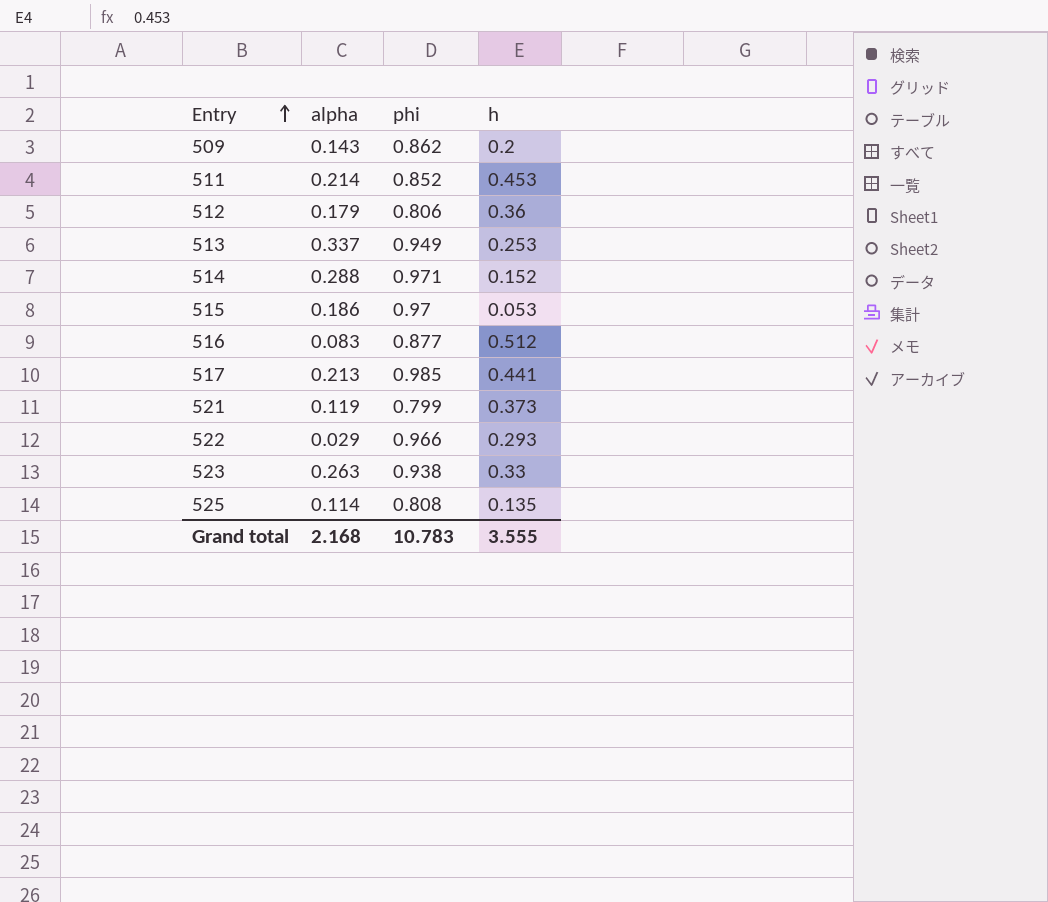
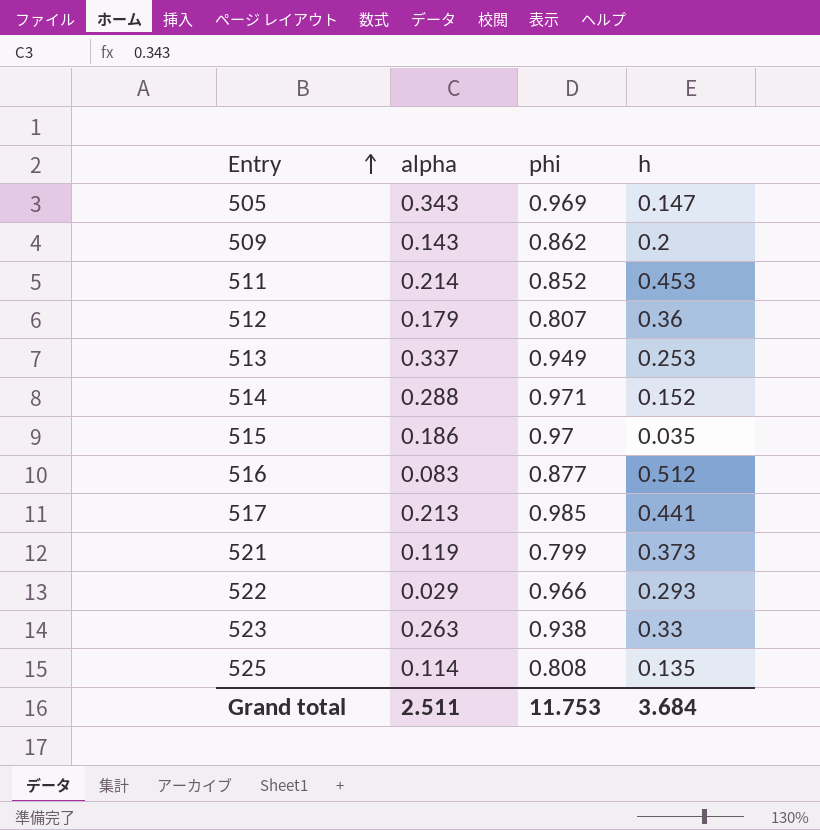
row 505: none -> 0.343 | 0.969 | 0.147
512 | phi: 0.806 -> 0.807
515 | h: 0.053 -> 0.035
Grand total | alpha: 2.168 -> 2.511
Grand total | phi: 10.783 -> 11.753
Grand total | h: 3.555 -> 3.684

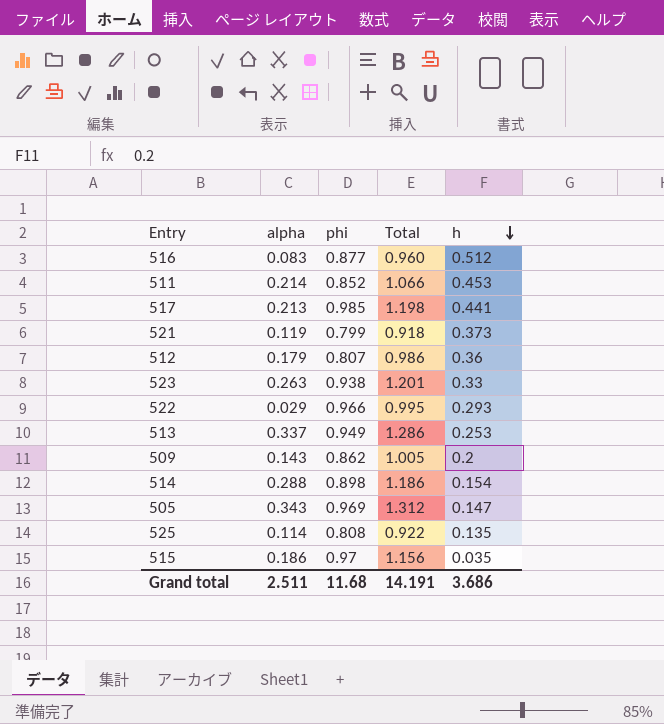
row order: Entry ascending -> h descending
column Total | formula: none -> [alpha] + [phi]
514 | phi: 0.971 -> 0.898
514 | h: 0.152 -> 0.154
Grand total | phi: 11.753 -> 11.68
Grand total | h: 3.684 -> 3.686

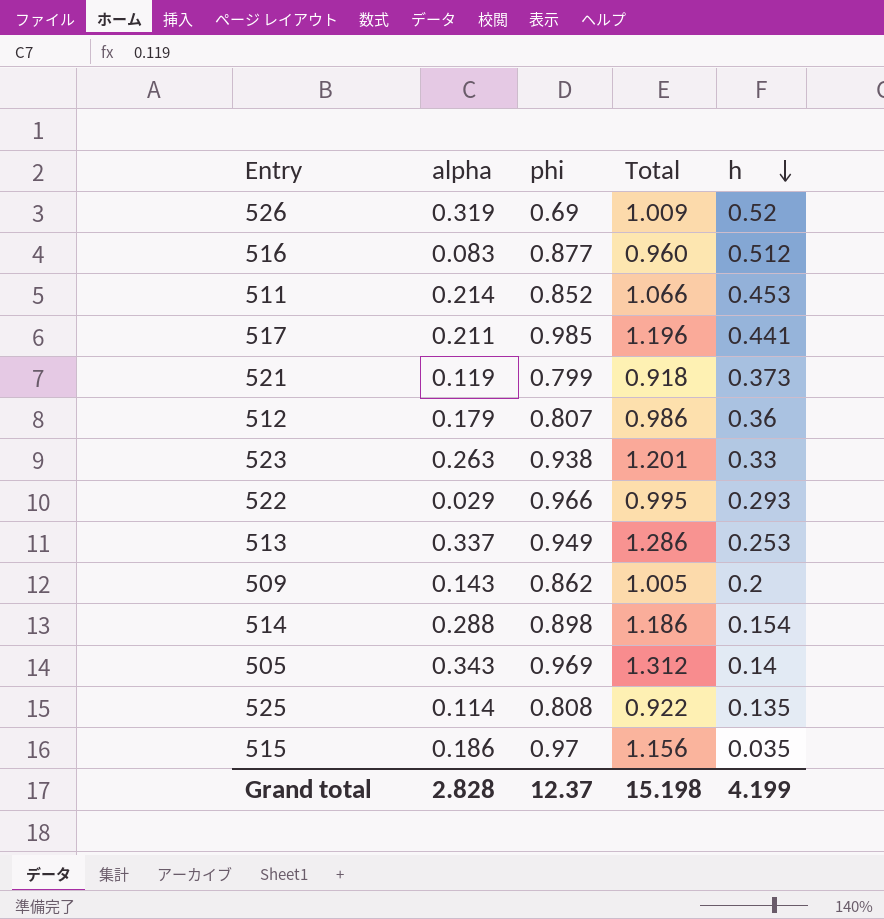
row 526: none -> 0.319 | 0.69 | 1.009 | 0.52
517 | alpha: 0.213 -> 0.211
517 | Total: 1.198 -> 1.196
505 | h: 0.147 -> 0.14
Grand total | alpha: 2.511 -> 2.828
Grand total | phi: 11.68 -> 12.37
Grand total | Total: 14.191 -> 15.198
Grand total | h: 3.686 -> 4.199

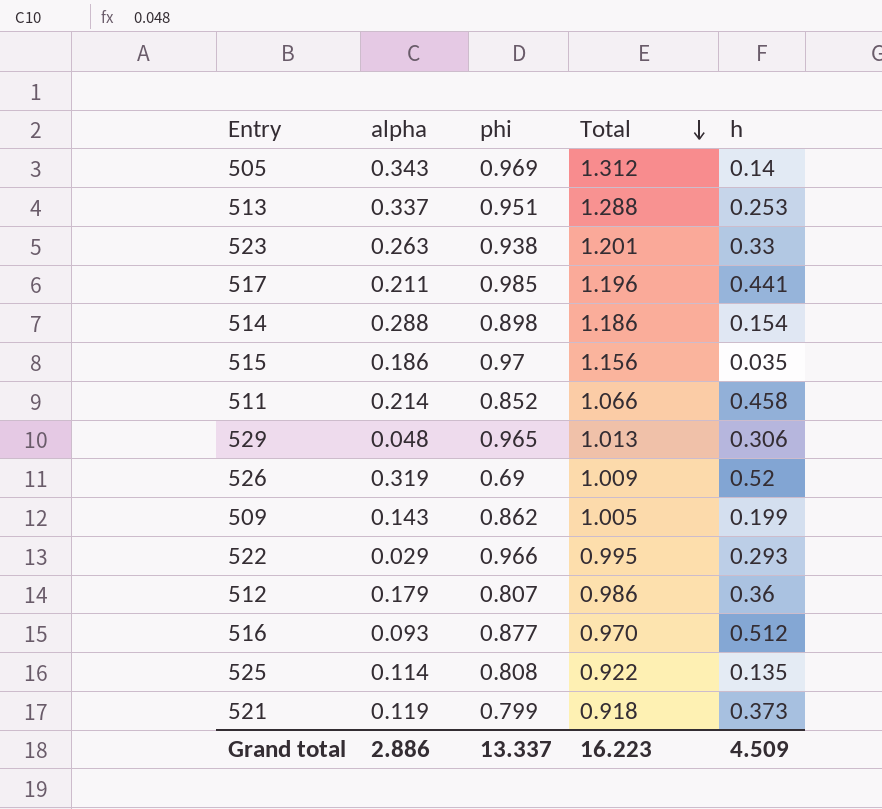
row order: h descending -> Total descending
513 | phi: 0.949 -> 0.951
513 | Total: 1.286 -> 1.288
511 | h: 0.453 -> 0.458
row 529: none -> 0.048 | 0.965 | 1.013 | 0.306
509 | h: 0.2 -> 0.199
516 | alpha: 0.083 -> 0.093
516 | Total: 0.960 -> 0.970
Grand total | alpha: 2.828 -> 2.886
Grand total | phi: 12.37 -> 13.337
Grand total | Total: 15.198 -> 16.223
Grand total | h: 4.199 -> 4.509

